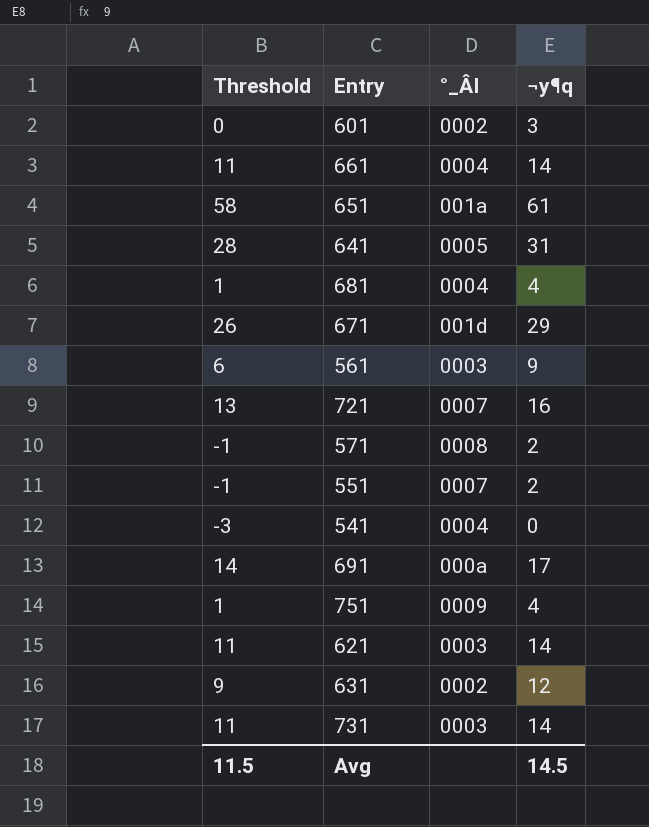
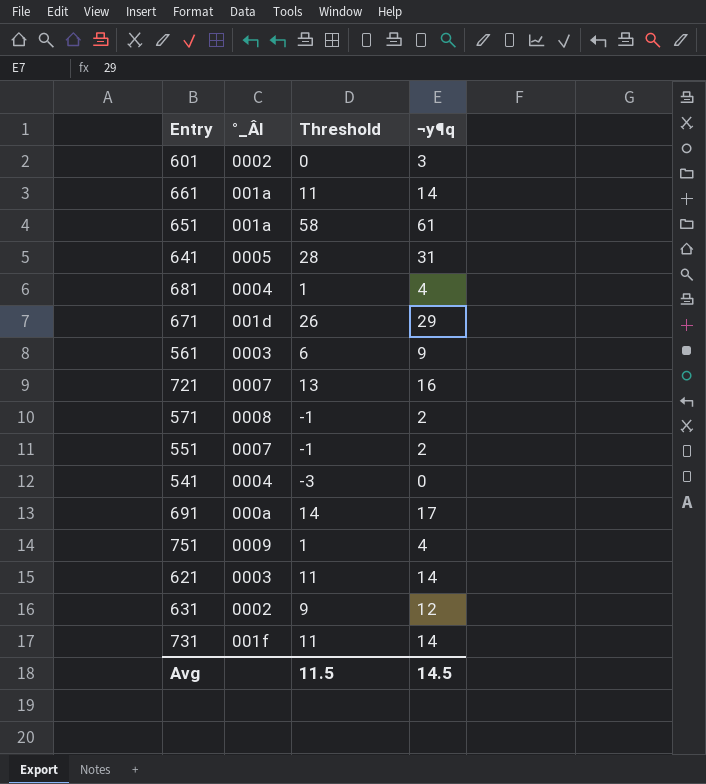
column Threshold | position: 1 -> 3
661 | °_ÂI: 0004 -> 001a
731 | °_ÂI: 0003 -> 001f

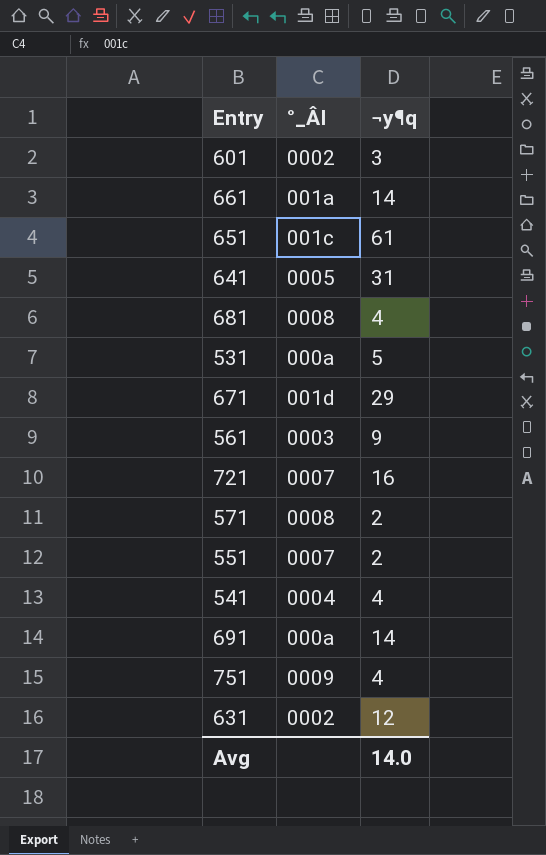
column Threshold | formula: [¬y¶q] - 3 -> none
row 621: 0003 | 11 | 14 -> none
row 731: 001f | 11 | 14 -> none
651 | °_ÂI: 001a -> 001c
681 | °_ÂI: 0004 -> 0008
row 531: none -> 000a | 5
541 | ¬y¶q: 0 -> 4
691 | ¬y¶q: 17 -> 14
Avg | ¬y¶q: 14.5 -> 14.0

